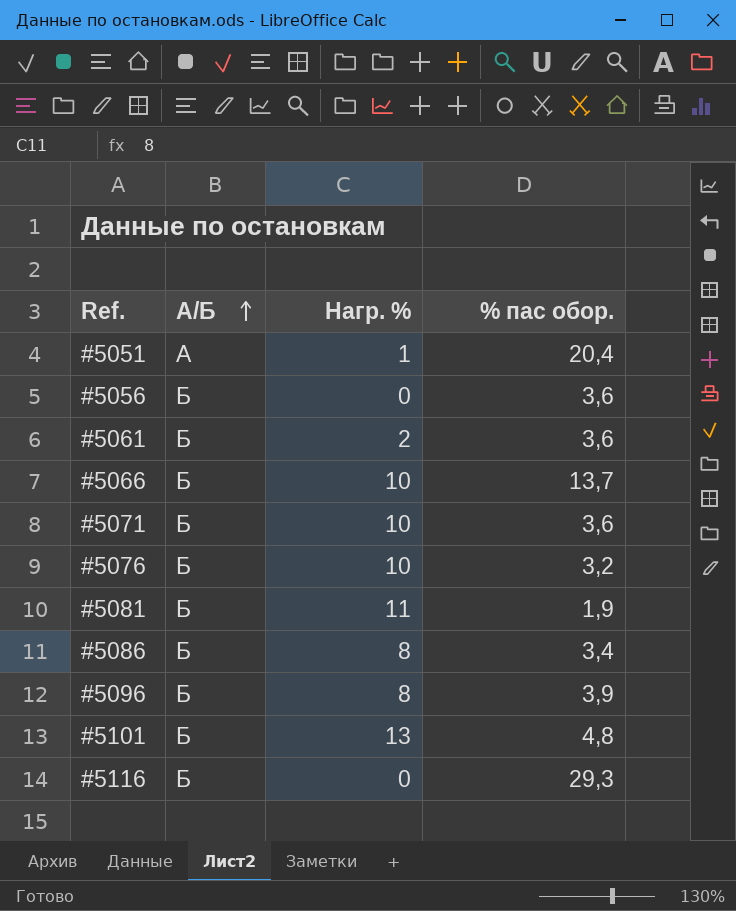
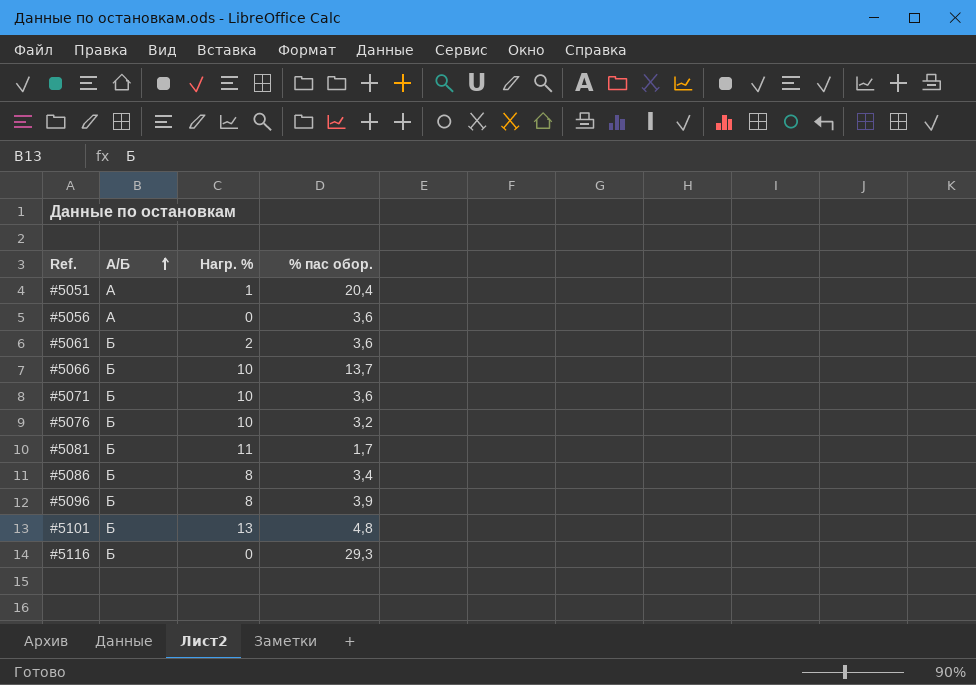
#5056 | А/Б: Б -> А
#5081 | % пас обор.: 1,9 -> 1,7

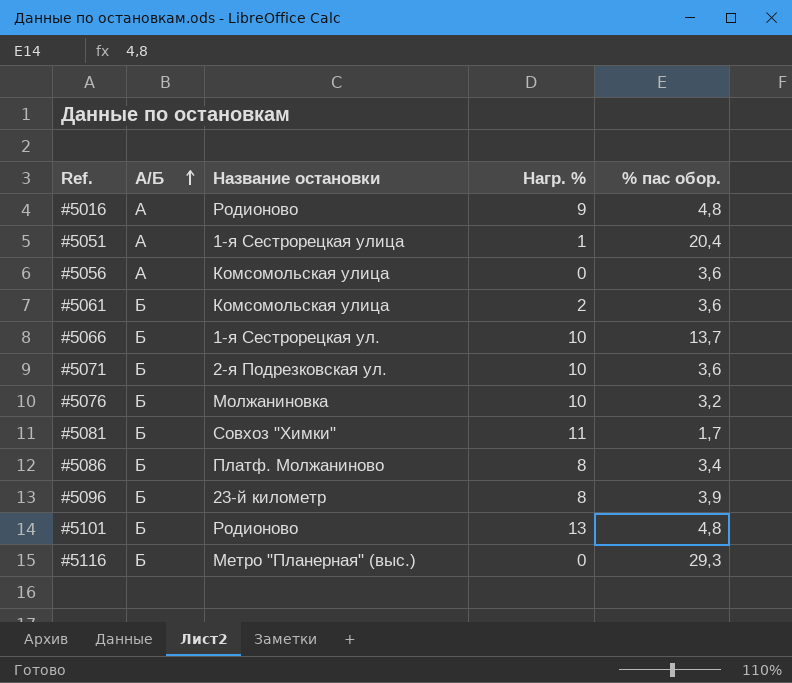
column Название остановки | position: none -> 3
row #5016: none -> А | Родионово | 9 | 4,8

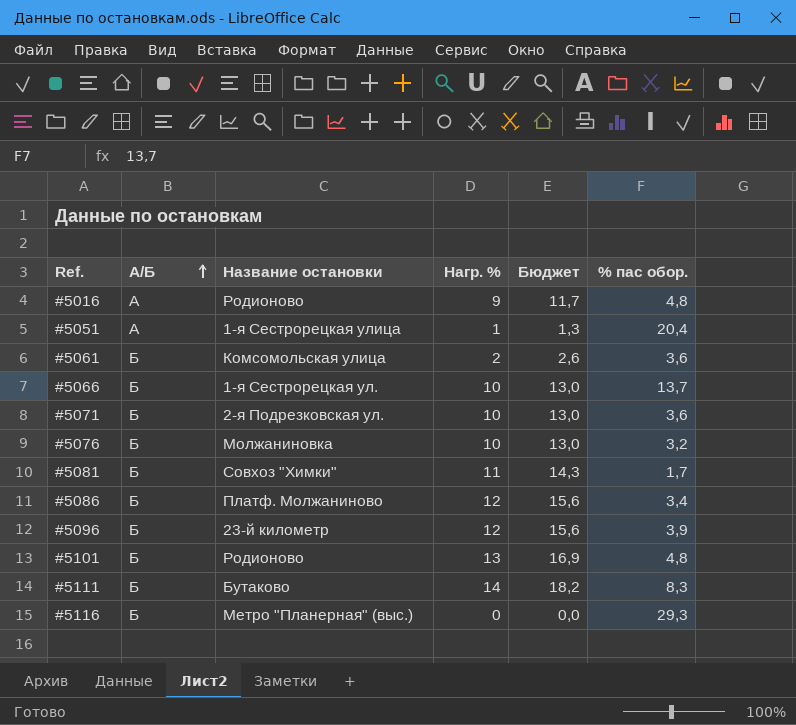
column Бюджет | formula: none -> [Нагр. %] * 1,3
row #5056: А | Комсомольская улица | 0 | 3,6 -> none
#5086 | Нагр. %: 8 -> 12
#5096 | Нагр. %: 8 -> 12
row #5111: none -> Б | Бутаково | 14 | 18,2 | 8,3

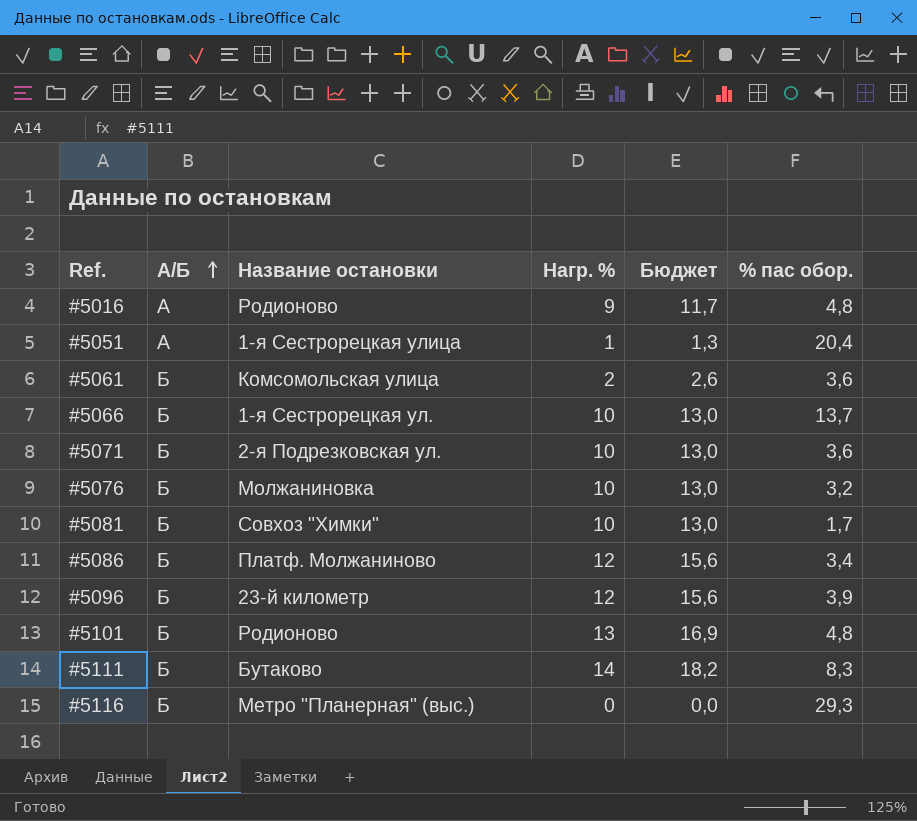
#5081 | Нагр. %: 11 -> 10
#5081 | Бюджет: 14,3 -> 13,0

